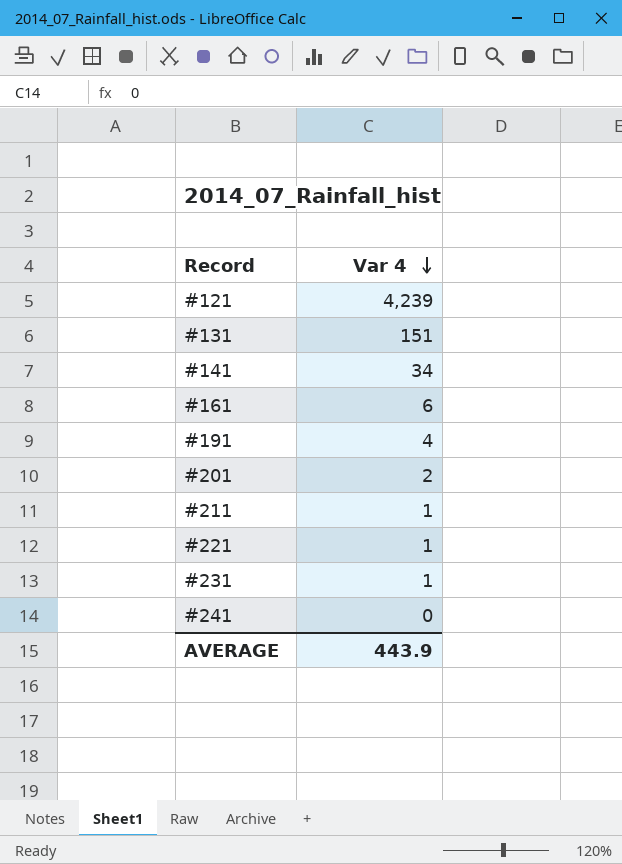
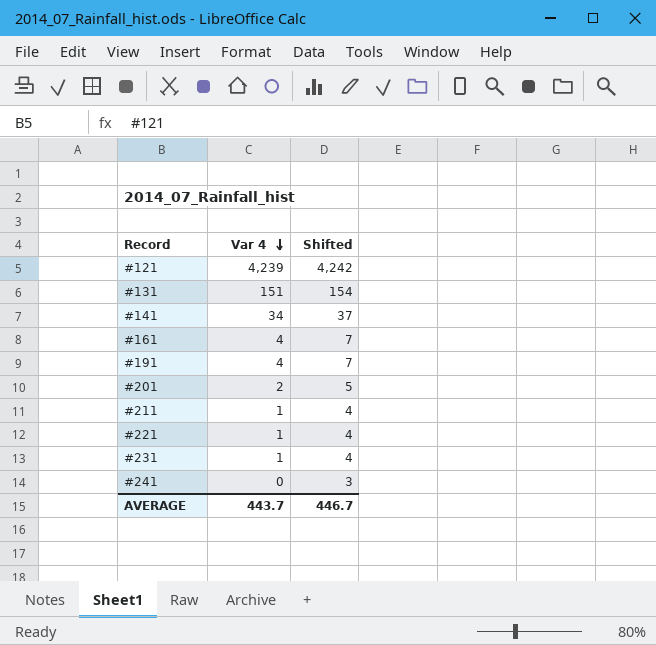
column Shifted | formula: none -> [Var 4] + 3
#161 | Var 4: 6 -> 4
AVERAGE | Var 4: 443.9 -> 443.7

